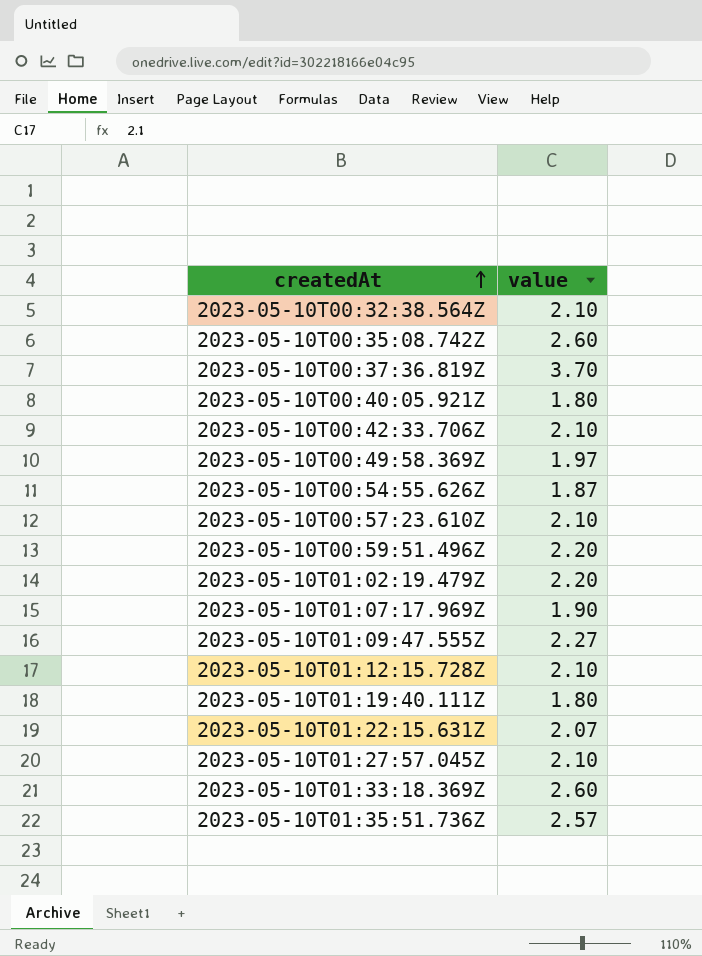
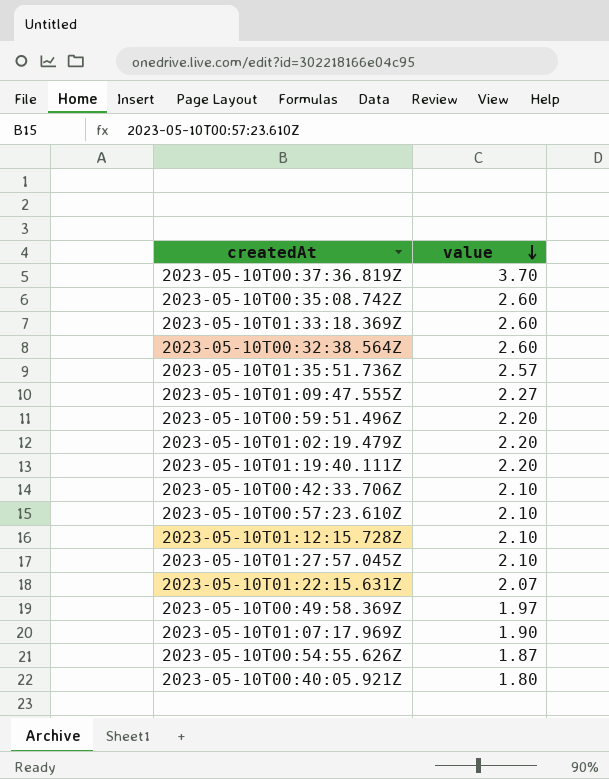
row order: createdAt ascending -> value descending
2023-05-10T00:32:38.564Z | value: 2.10 -> 2.60
2023-05-10T01:19:40.111Z | value: 1.80 -> 2.20

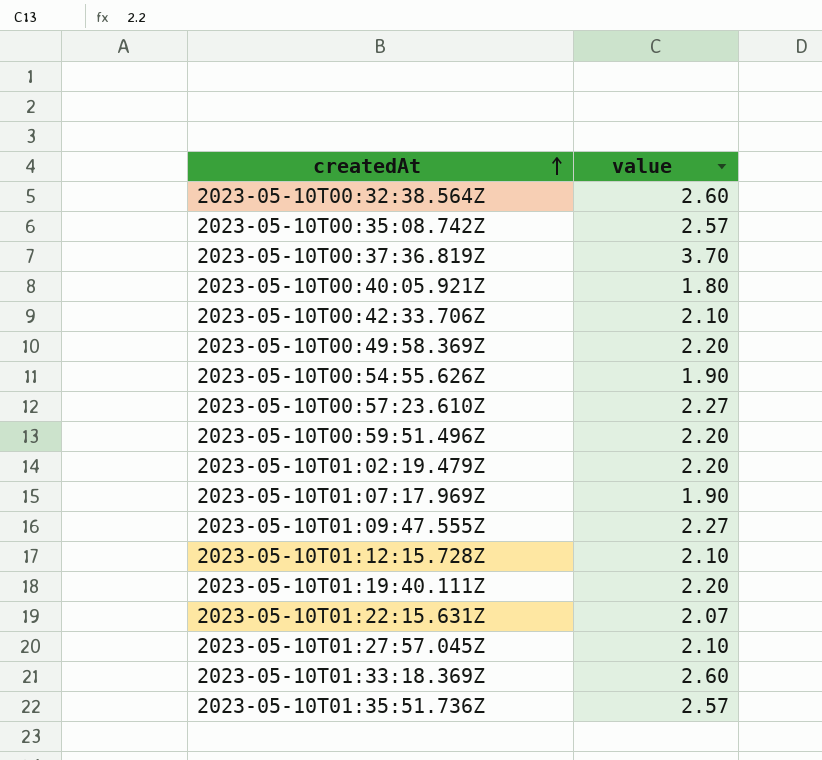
row order: value descending -> createdAt ascending
2023-05-10T00:35:08.742Z | value: 2.60 -> 2.57
2023-05-10T00:49:58.369Z | value: 1.97 -> 2.20
2023-05-10T00:54:55.626Z | value: 1.87 -> 1.90
2023-05-10T00:57:23.610Z | value: 2.10 -> 2.27

